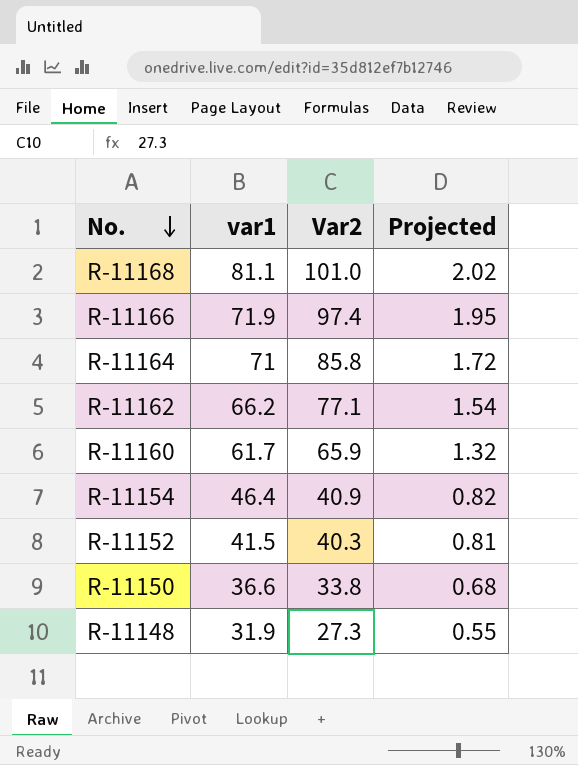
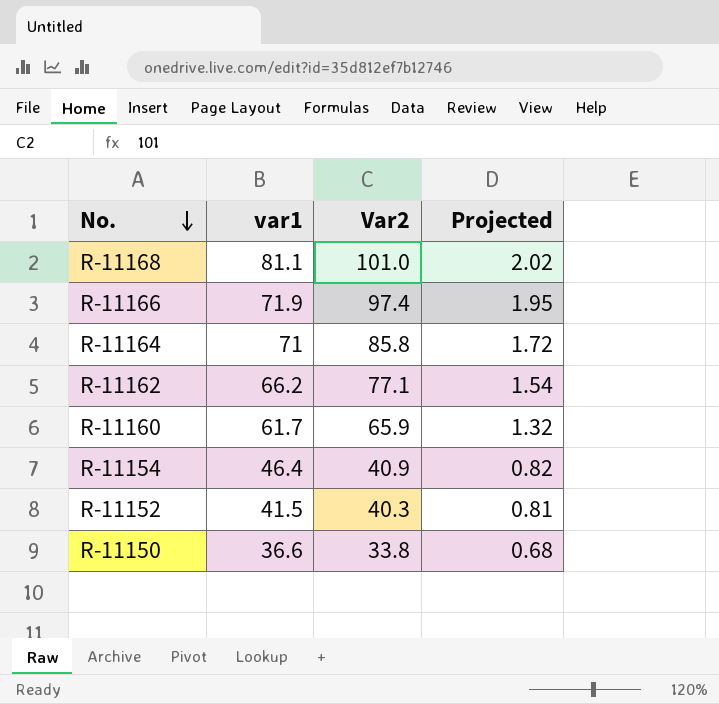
row R-11148: 31.9 | 27.3 | 0.55 -> none

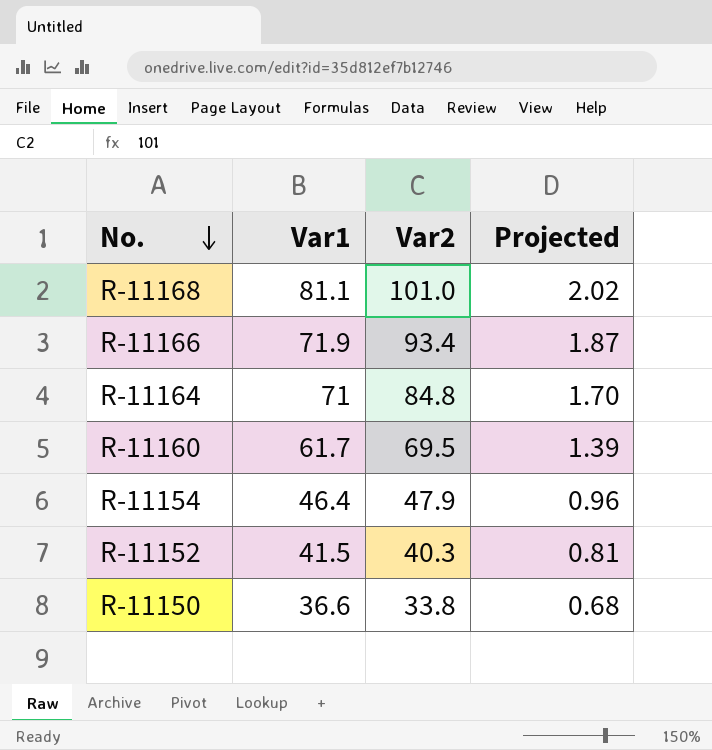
column name: var1 -> Var1
row R-11162: 66.2 | 77.1 | 1.54 -> none
R-11166 | Var2: 97.4 -> 93.4
R-11166 | Projected: 1.95 -> 1.87
R-11164 | Var2: 85.8 -> 84.8
R-11164 | Projected: 1.72 -> 1.70
R-11160 | Var2: 65.9 -> 69.5
R-11160 | Projected: 1.32 -> 1.39
R-11154 | Var2: 40.9 -> 47.9
R-11154 | Projected: 0.82 -> 0.96

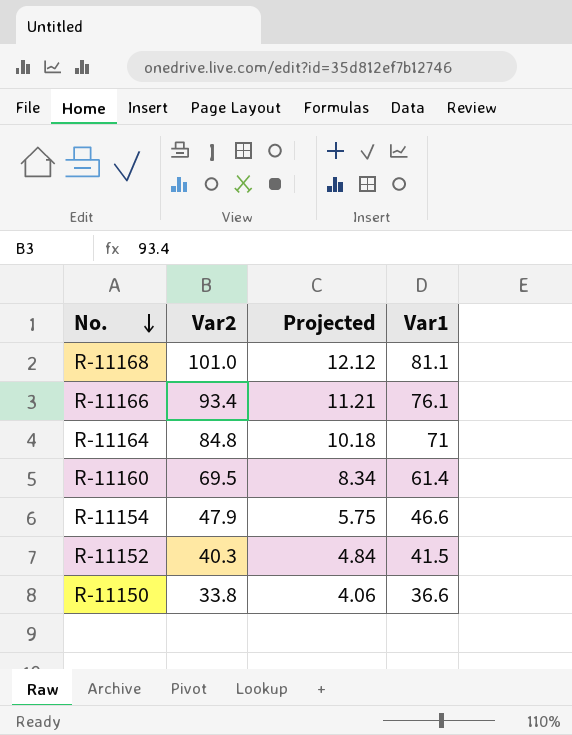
column Projected | formula: [Var2] * 0.02 -> [Var2] * 0.12
column Var1 | position: 2 -> 4
R-11166 | Var1: 71.9 -> 76.1
R-11160 | Var1: 61.7 -> 61.4
R-11154 | Var1: 46.4 -> 46.6

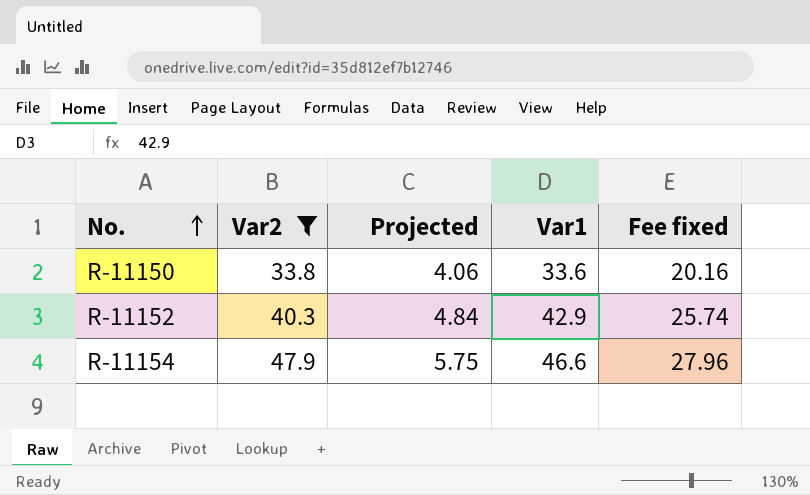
filter: none -> Var2 <= 47.9
row order: No. descending -> No. ascending
column Fee fixed | formula: none -> [Var1] * 0.6
R-11150 | Var1: 36.6 -> 33.6
R-11152 | Var1: 41.5 -> 42.9

